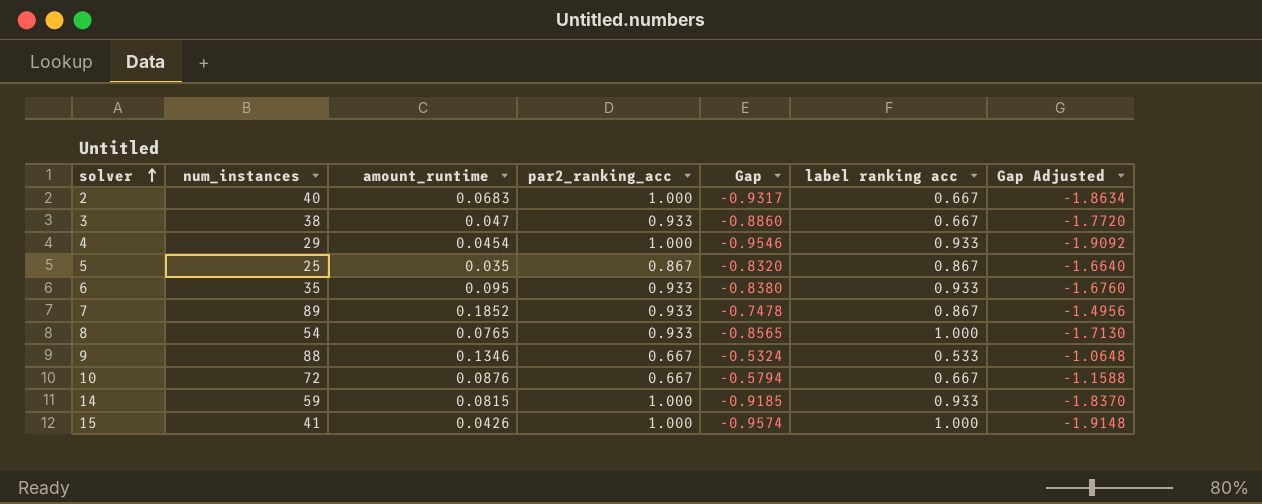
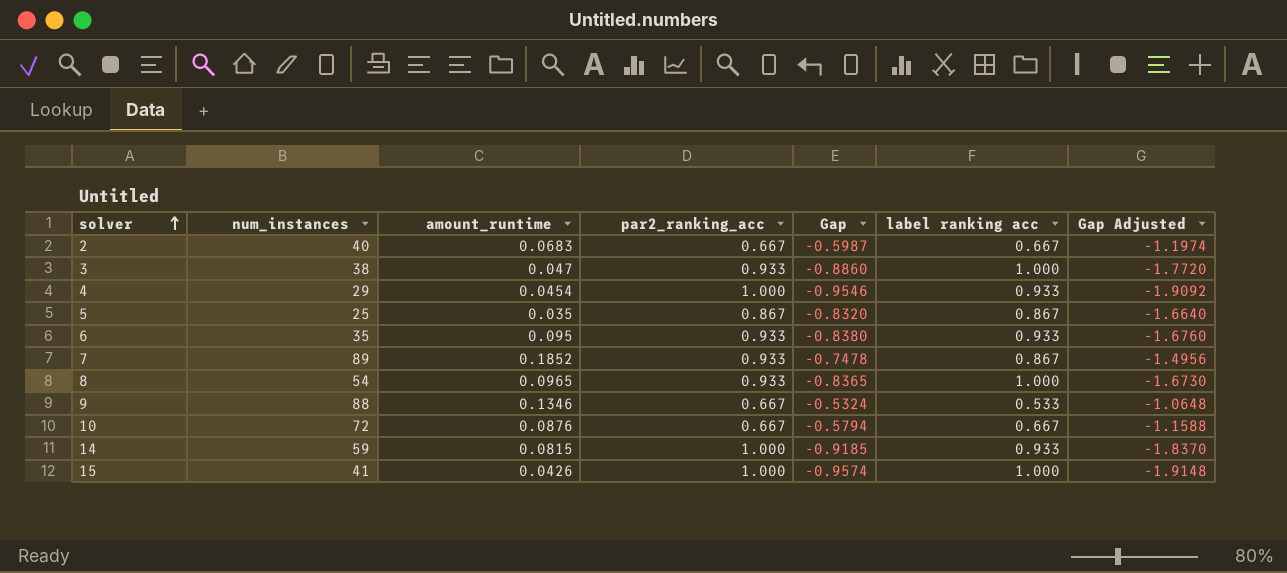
2 | par2_ranking_acc: 1.000 -> 0.667
2 | Gap: -0.9317 -> -0.5987
2 | Gap Adjusted: -1.8634 -> -1.1974
3 | label ranking acc: 0.667 -> 1.000
8 | amount_runtime: 0.0765 -> 0.0965
8 | Gap: -0.8565 -> -0.8365
8 | Gap Adjusted: -1.7130 -> -1.6730

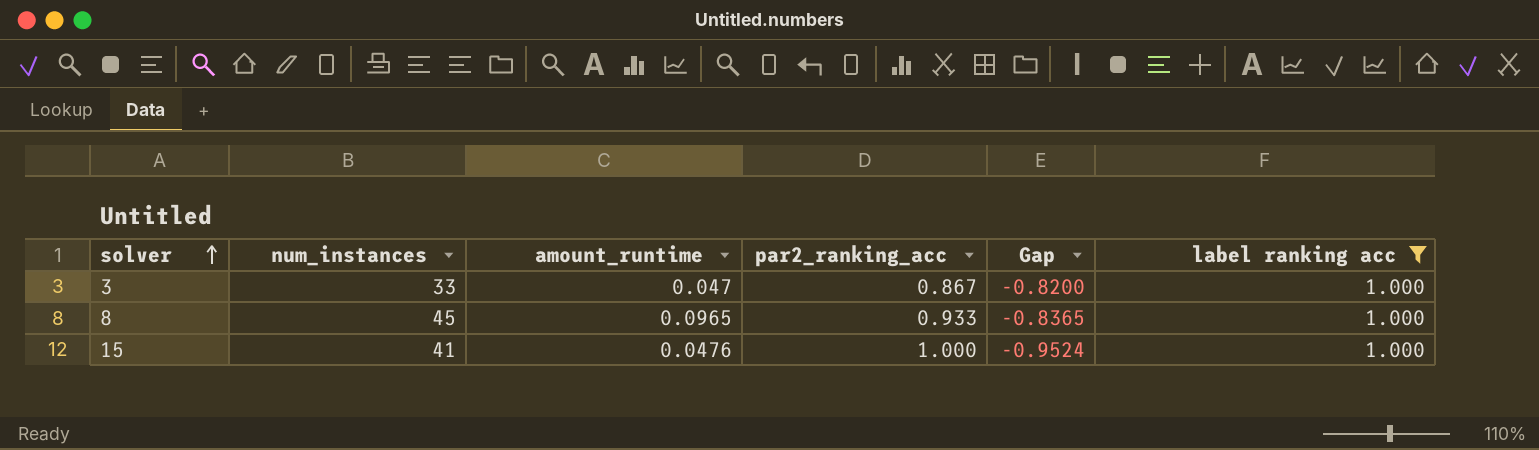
filter: none -> label ranking acc = 1.000
column Gap Adjusted | formula: [Gap] * 2 -> none
3 | num_instances: 38 -> 33
3 | par2_ranking_acc: 0.933 -> 0.867
3 | Gap: -0.8860 -> -0.8200
8 | num_instances: 54 -> 45
15 | amount_runtime: 0.0426 -> 0.0476
15 | Gap: -0.9574 -> -0.9524

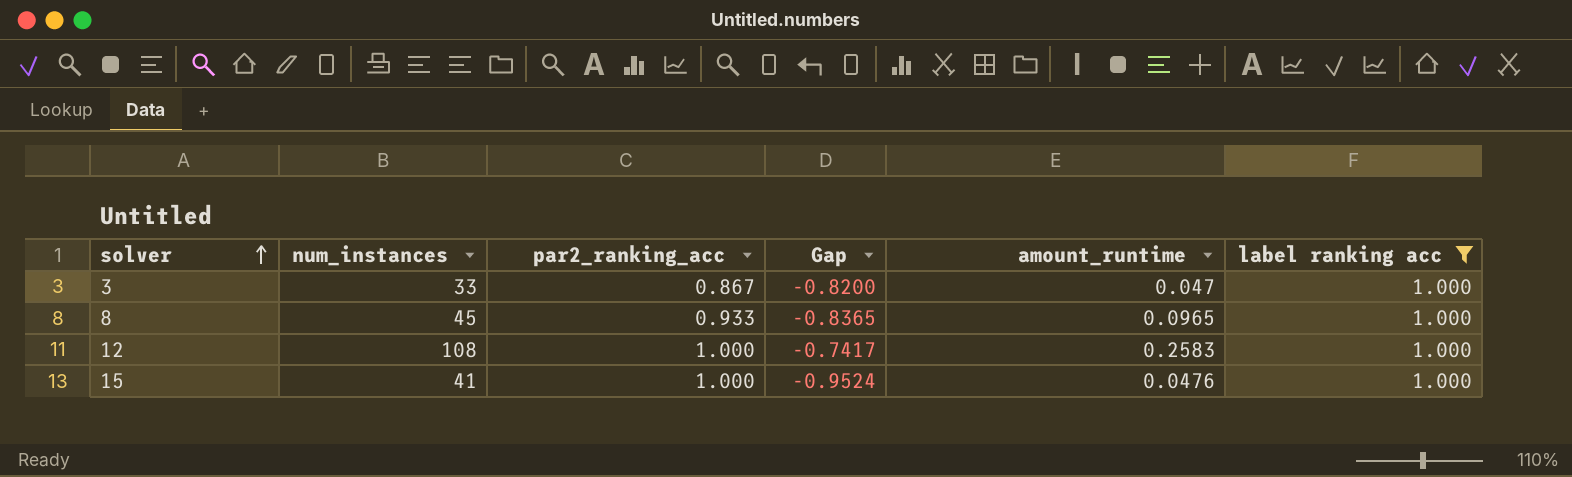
column amount_runtime | position: 3 -> 5
row 12: none -> 108 | 1.000 | -0.7417 | 0.2583 | 1.000

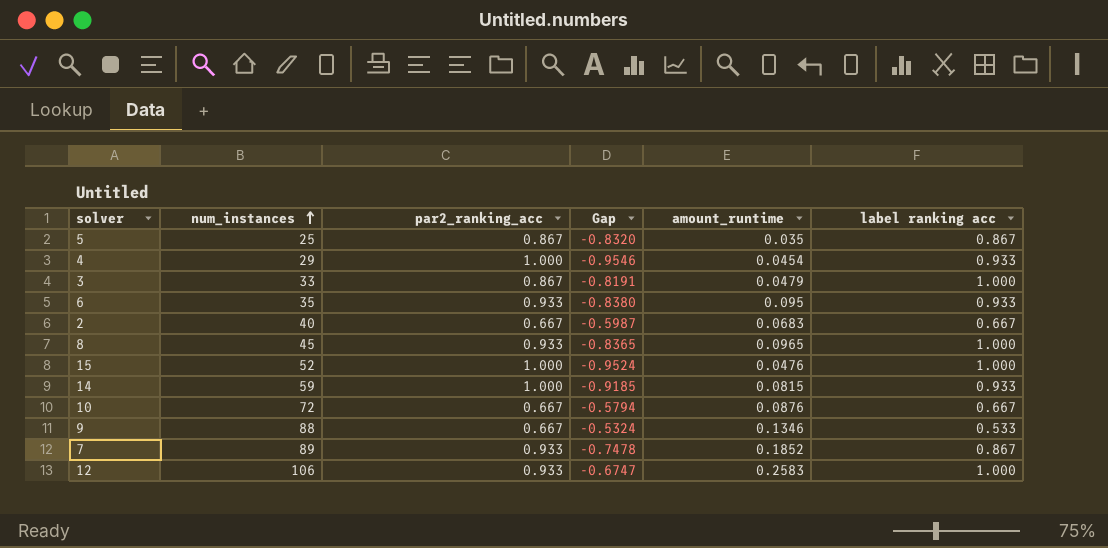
filter: label ranking acc = 1.000 -> none
row order: solver ascending -> num_instances ascending
3 | Gap: -0.8200 -> -0.8191
3 | amount_runtime: 0.047 -> 0.0479
15 | num_instances: 41 -> 52
12 | num_instances: 108 -> 106
12 | par2_ranking_acc: 1.000 -> 0.933
12 | Gap: -0.7417 -> -0.6747

